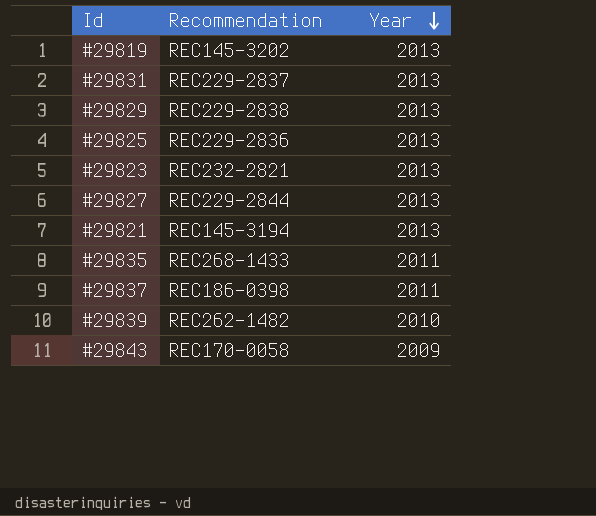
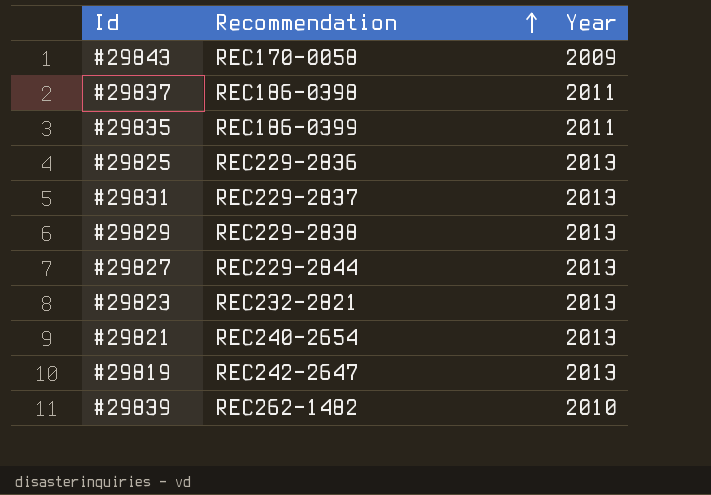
row order: Year descending -> Recommendation ascending
#29835 | Recommendation: REC268-1433 -> REC186-0399
#29821 | Recommendation: REC145-3194 -> REC240-2654
#29819 | Recommendation: REC145-3202 -> REC242-2647

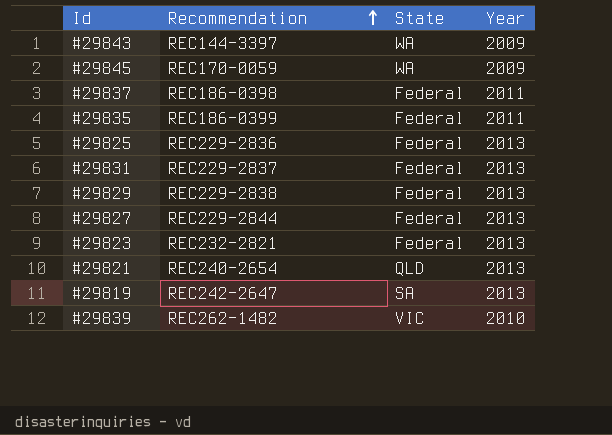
column State | position: none -> 3
#29843 | Recommendation: REC170-0058 -> REC144-3397
row #29845: none -> REC170-0059 | WA | 2009

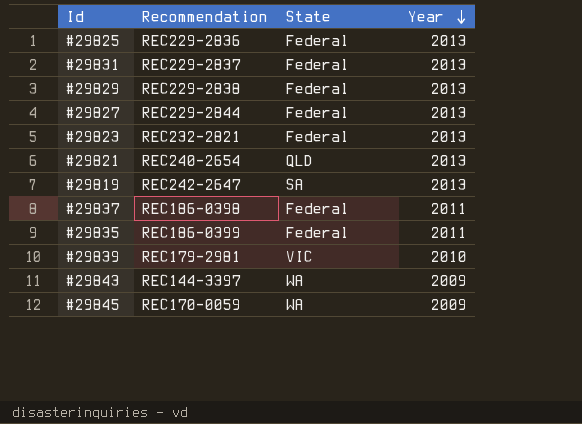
row order: Recommendation ascending -> Year descending
#29839 | Recommendation: REC262-1482 -> REC179-2981

